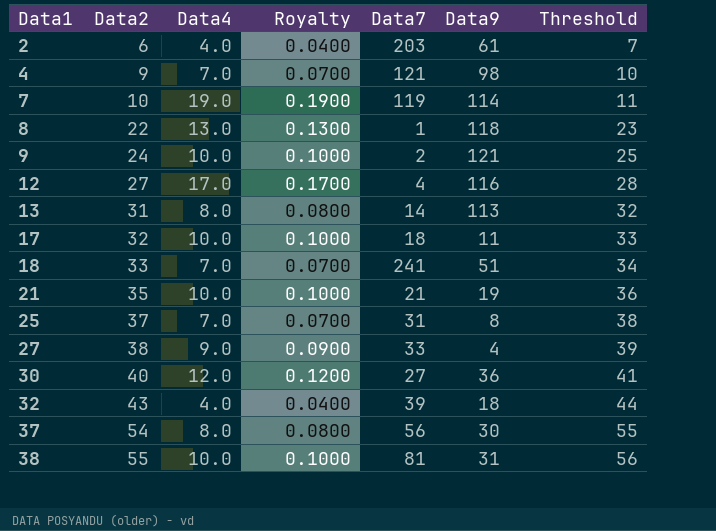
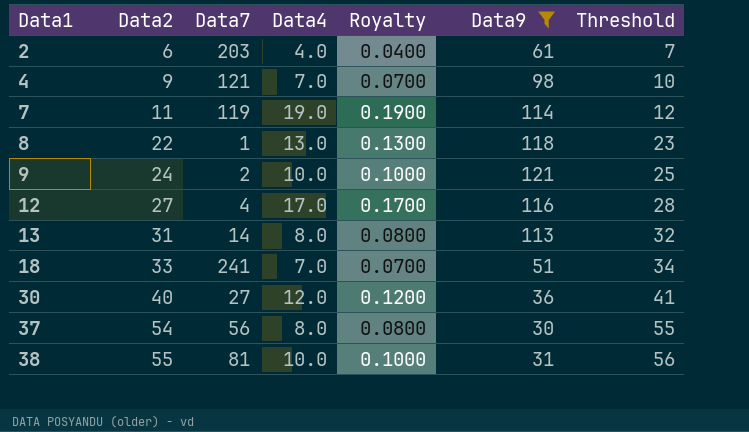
filter: none -> Data9 >= 30
column Data7 | position: 5 -> 3
7 | Data2: 10 -> 11
7 | Threshold: 11 -> 12

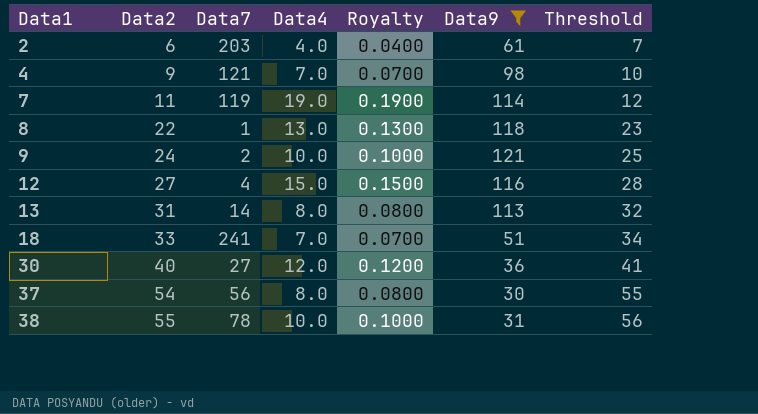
12 | Data4: 17.0 -> 15.0
12 | Royalty: 0.1700 -> 0.1500
38 | Data7: 81 -> 78

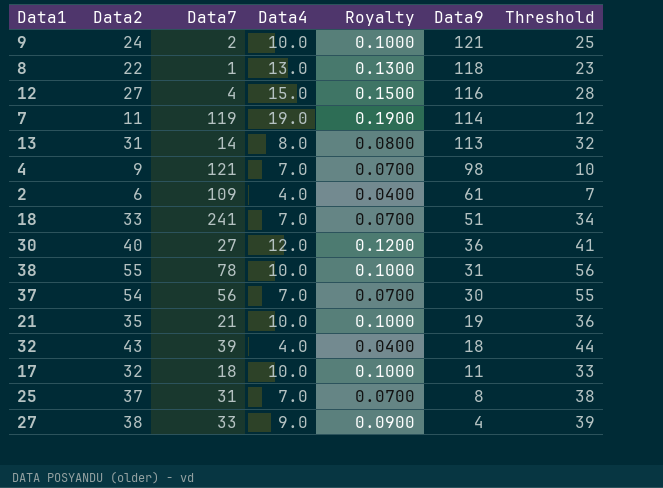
filter: Data9 >= 30 -> none
row order: Data1 ascending -> Data9 descending
2 | Data7: 203 -> 109
37 | Data4: 8.0 -> 7.0
37 | Royalty: 0.0800 -> 0.0700

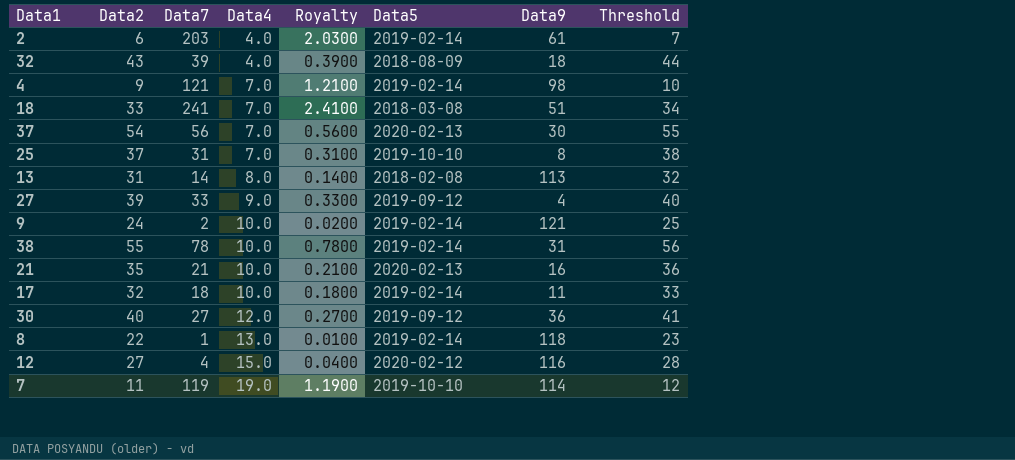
row order: Data9 descending -> Data4 ascending
column Royalty | formula: [Data4] * 0.01 -> [Data7] * 0.01
column Data5 | position: none -> 6
2 | Data7: 109 -> 203
27 | Data2: 38 -> 39
27 | Threshold: 39 -> 40
21 | Data9: 19 -> 16

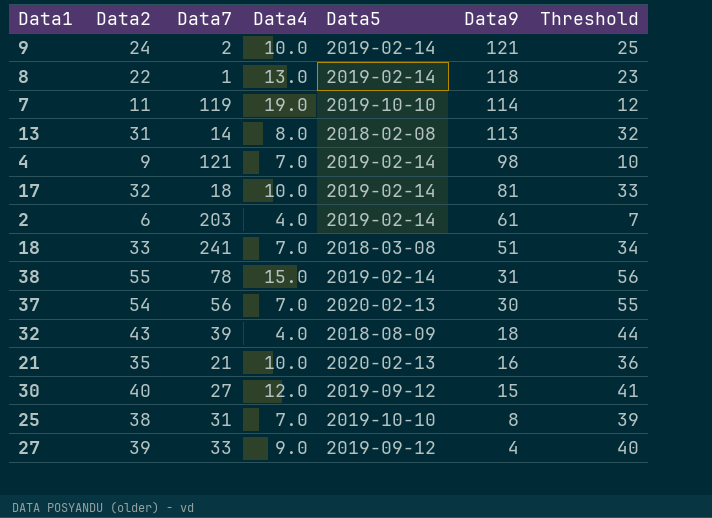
row order: Data4 ascending -> Data9 descending
column Royalty | formula: [Data7] * 0.01 -> none
row 12: 27 | 4 | 15.0 | 0.0400 | 2020-02-12 | 116 | 28 -> none
17 | Data9: 11 -> 81
38 | Data4: 10.0 -> 15.0
30 | Data9: 36 -> 15
25 | Data2: 37 -> 38
25 | Threshold: 38 -> 39

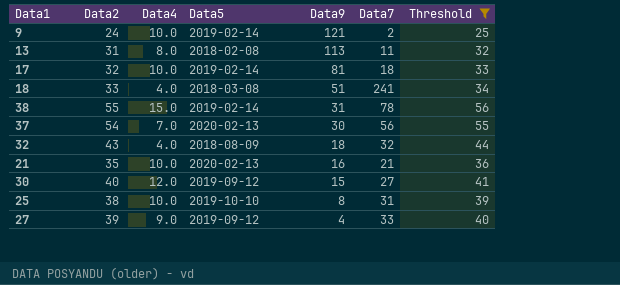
filter: none -> Threshold >= 25
column Data7 | position: 3 -> 6
13 | Data7: 14 -> 11
18 | Data4: 7.0 -> 4.0
32 | Data7: 39 -> 32
25 | Data4: 7.0 -> 10.0

